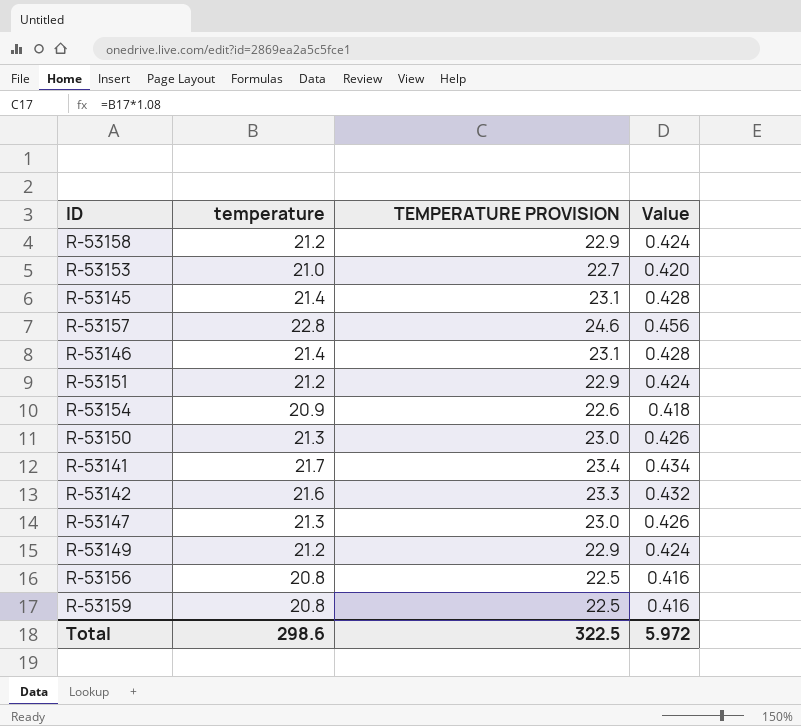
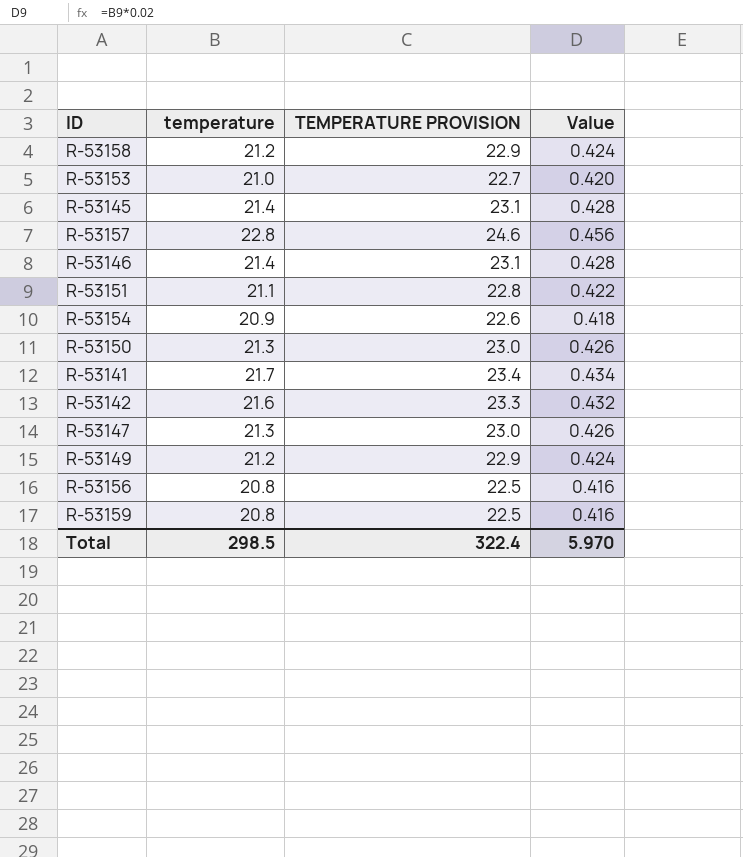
R-53151 | temperature: 21.2 -> 21.1
R-53151 | TEMPERATURE PROVISION: 22.9 -> 22.8
R-53151 | Value: 0.424 -> 0.422
Total | temperature: 298.6 -> 298.5
Total | TEMPERATURE PROVISION: 322.5 -> 322.4
Total | Value: 5.972 -> 5.970

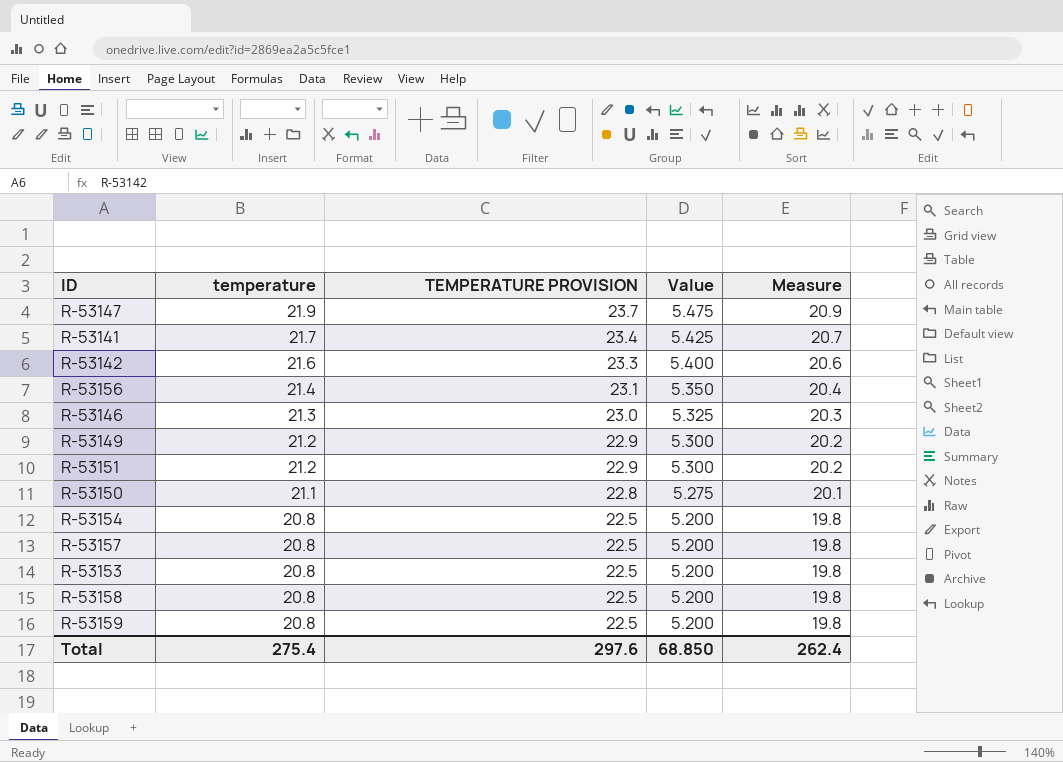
row order: none -> temperature descending
column Value | formula: [temperature] * 0.02 -> [temperature] * 0.25
column Measure | formula: none -> [temperature] - 1
row R-53145: 21.4 | 23.1 | 0.428 -> none
R-53147 | temperature: 21.3 -> 21.9
R-53147 | TEMPERATURE PROVISION: 23.0 -> 23.7
R-53156 | temperature: 20.8 -> 21.4
R-53156 | TEMPERATURE PROVISION: 22.5 -> 23.1
R-53146 | temperature: 21.4 -> 21.3
R-53146 | TEMPERATURE PROVISION: 23.1 -> 23.0
R-53151 | temperature: 21.1 -> 21.2
R-53151 | TEMPERATURE PROVISION: 22.8 -> 22.9
R-53150 | temperature: 21.3 -> 21.1
R-53150 | TEMPERATURE PROVISION: 23.0 -> 22.8
R-53154 | temperature: 20.9 -> 20.8
R-53154 | TEMPERATURE PROVISION: 22.6 -> 22.5
R-53157 | temperature: 22.8 -> 20.8
R-53157 | TEMPERATURE PROVISION: 24.6 -> 22.5
R-53153 | temperature: 21.0 -> 20.8
R-53153 | TEMPERATURE PROVISION: 22.7 -> 22.5
R-53158 | temperature: 21.2 -> 20.8
R-53158 | TEMPERATURE PROVISION: 22.9 -> 22.5
Total | temperature: 298.5 -> 275.4
Total | TEMPERATURE PROVISION: 322.4 -> 297.6
Total | Value: 5.970 -> 68.850

